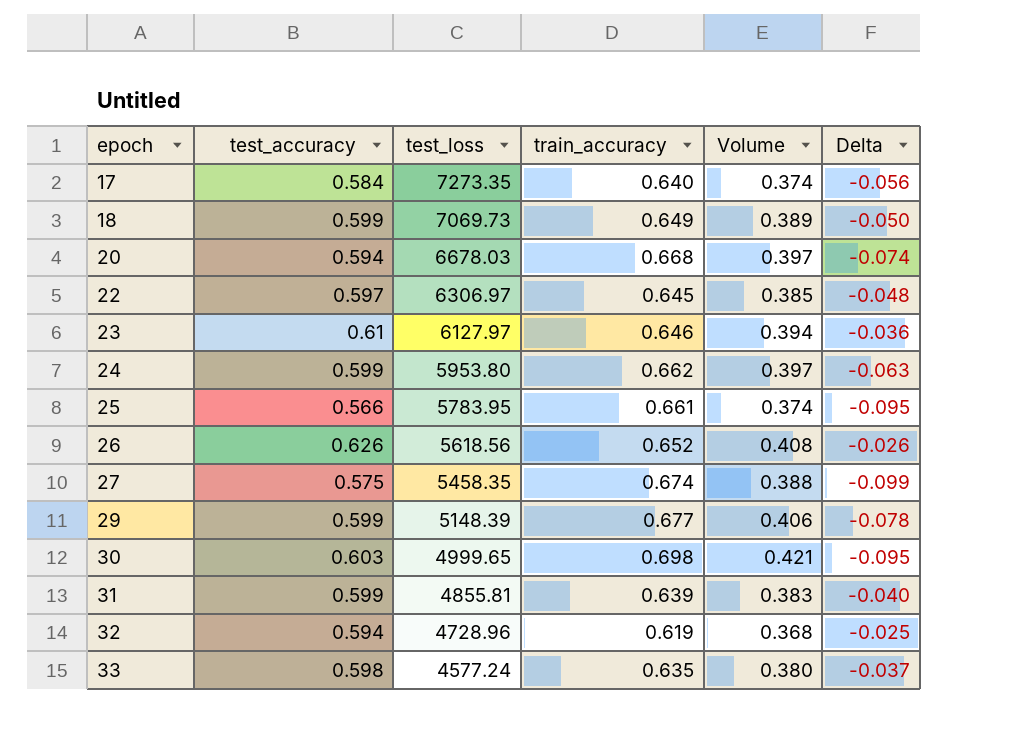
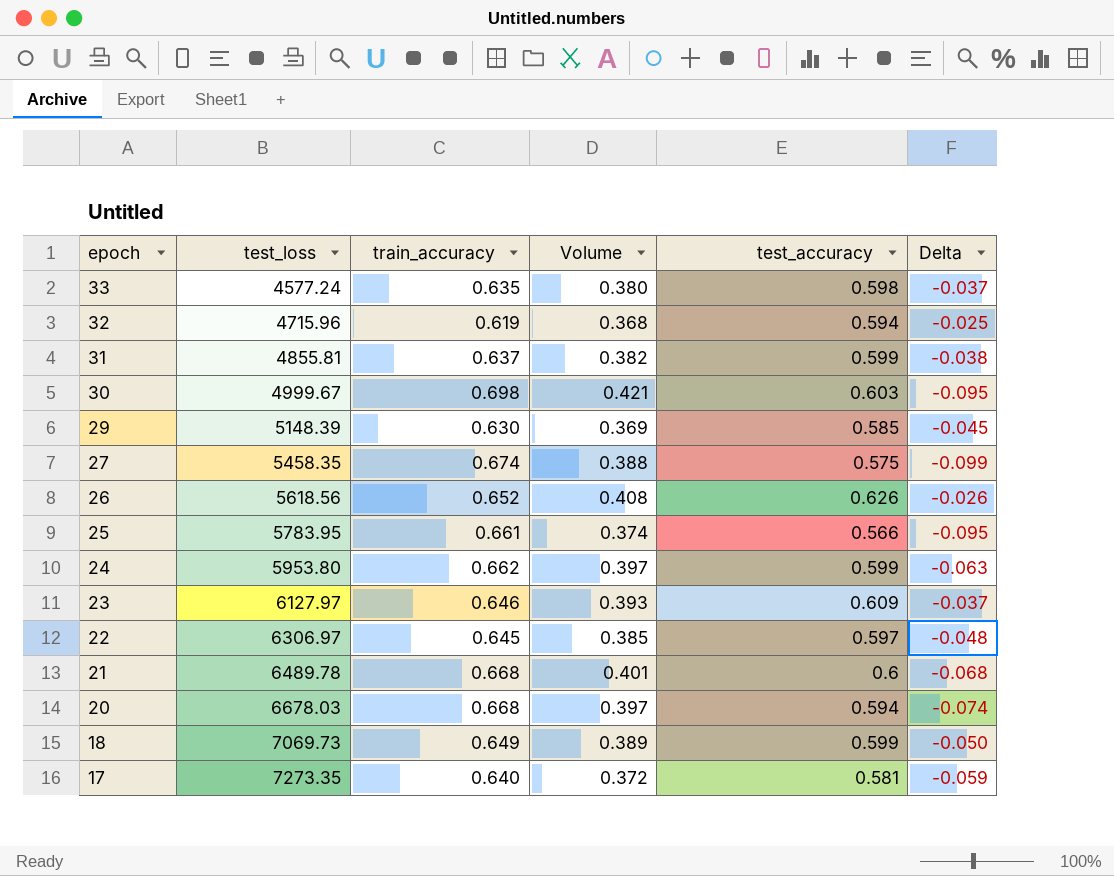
row order: epoch ascending -> epoch descending
column test_accuracy | position: 2 -> 5
32 | test_loss: 4728.96 -> 4715.96
31 | train_accuracy: 0.639 -> 0.637
31 | Volume: 0.383 -> 0.382
31 | Delta: -0.040 -> -0.038
30 | test_loss: 4999.65 -> 4999.67
29 | train_accuracy: 0.677 -> 0.630
29 | Volume: 0.406 -> 0.369
29 | test_accuracy: 0.599 -> 0.585
29 | Delta: -0.078 -> -0.045
23 | Volume: 0.394 -> 0.393
23 | test_accuracy: 0.61 -> 0.609
23 | Delta: -0.036 -> -0.037
row 21: none -> 6489.78 | 0.668 | 0.401 | 0.6 | -0.068
17 | Volume: 0.374 -> 0.372
17 | test_accuracy: 0.584 -> 0.581
17 | Delta: -0.056 -> -0.059

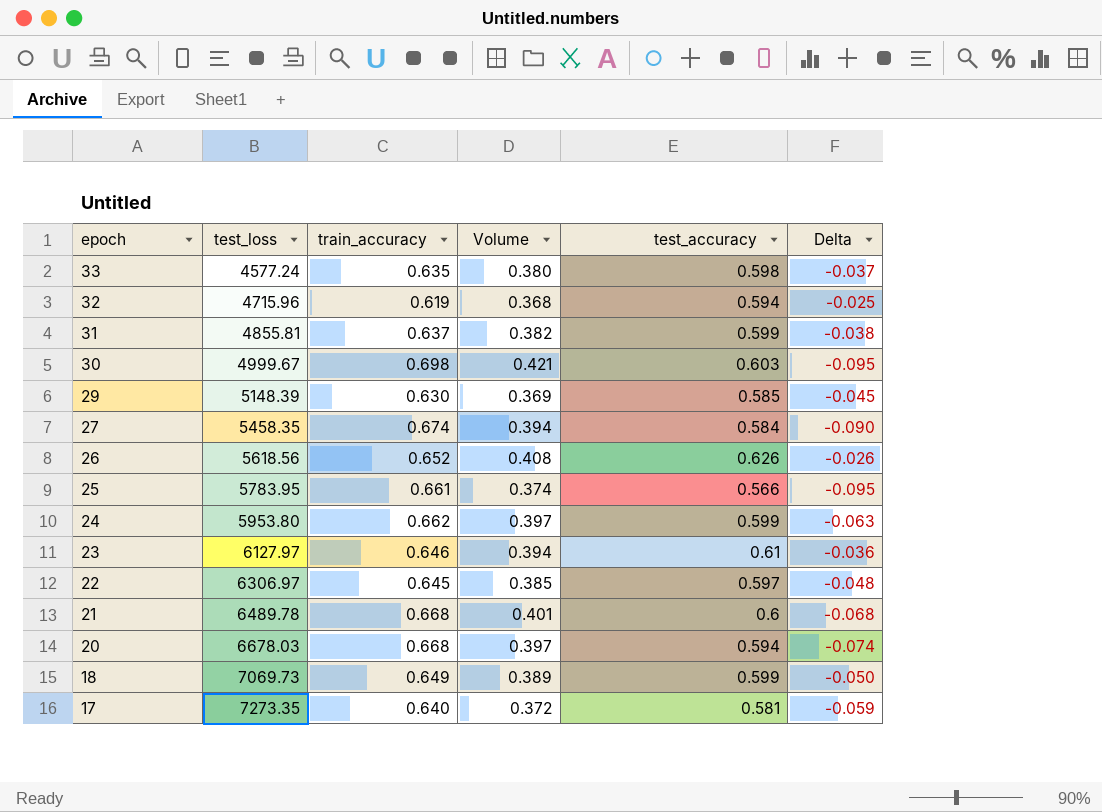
27 | Volume: 0.388 -> 0.394
27 | test_accuracy: 0.575 -> 0.584
27 | Delta: -0.099 -> -0.090
23 | Volume: 0.393 -> 0.394
23 | test_accuracy: 0.609 -> 0.61
23 | Delta: -0.037 -> -0.036

